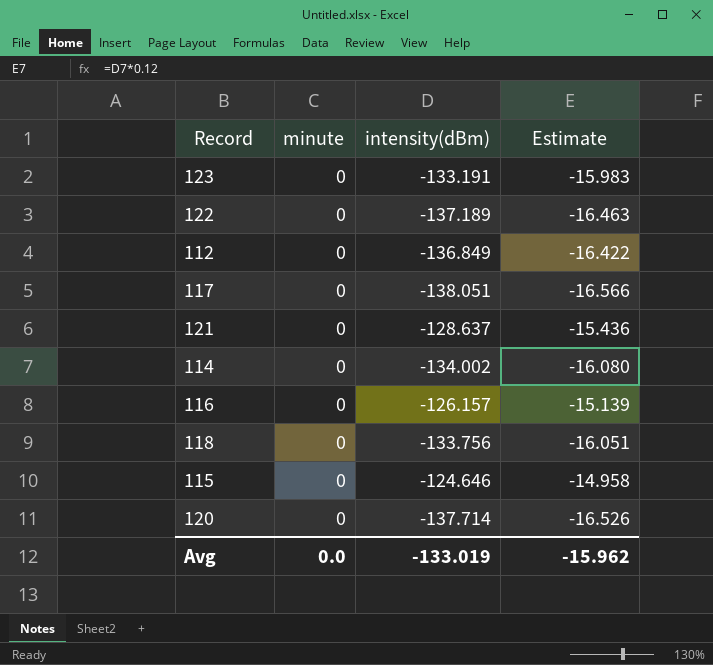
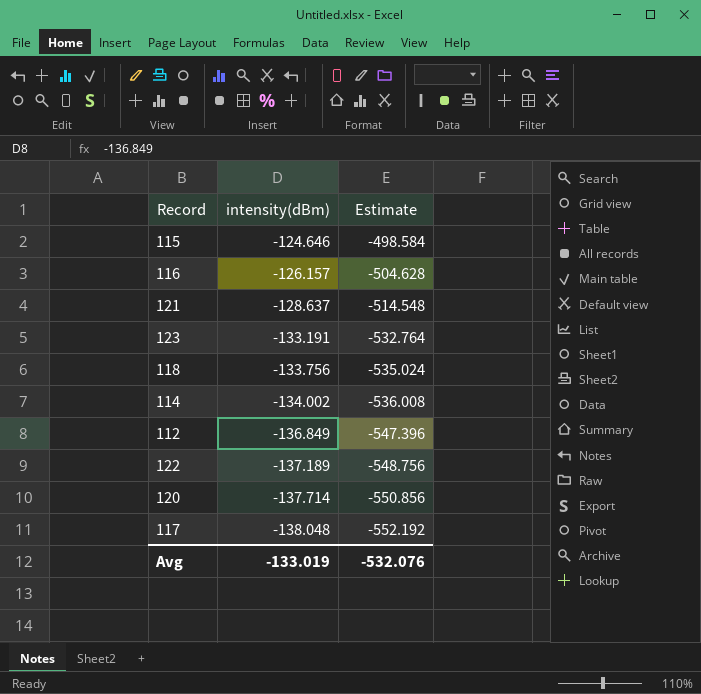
row order: none -> intensity(dBm) descending
column minute | position: 2 -> none
column Estimate | formula: [intensity(dBm)] * 0.12 -> [intensity(dBm)] * 4
117 | intensity(dBm): -138.051 -> -138.048
Avg | Estimate: -15.962 -> -532.076

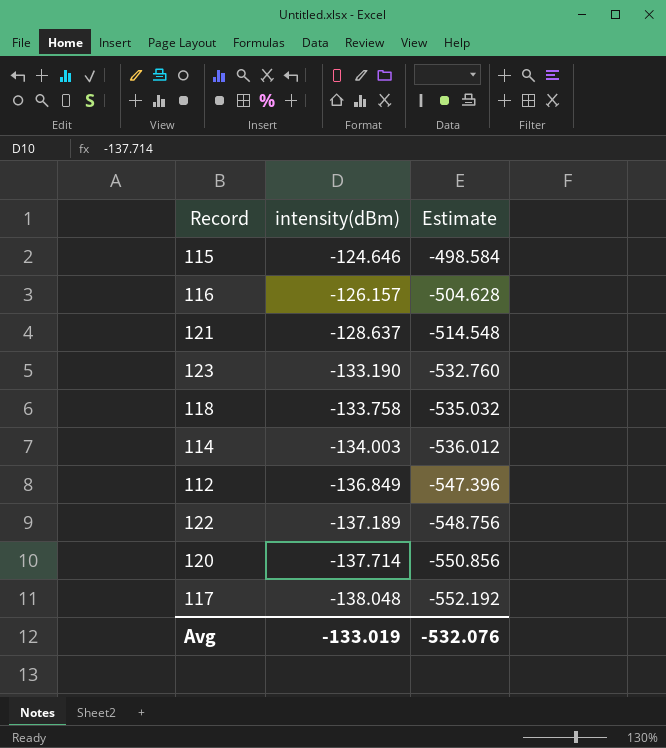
123 | intensity(dBm): -133.191 -> -133.190
123 | Estimate: -532.764 -> -532.760
118 | intensity(dBm): -133.756 -> -133.758
118 | Estimate: -535.024 -> -535.032
114 | intensity(dBm): -134.002 -> -134.003
114 | Estimate: -536.008 -> -536.012

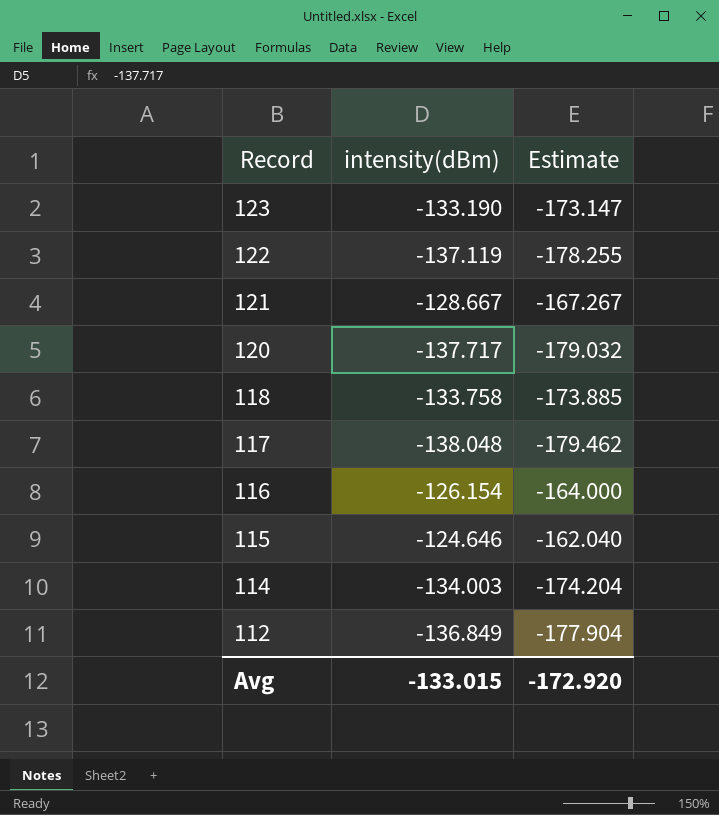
row order: intensity(dBm) descending -> Record descending
column Estimate | formula: [intensity(dBm)] * 4 -> [intensity(dBm)] * 1.3
122 | intensity(dBm): -137.189 -> -137.119
121 | intensity(dBm): -128.637 -> -128.667
120 | intensity(dBm): -137.714 -> -137.717
116 | intensity(dBm): -126.157 -> -126.154
Avg | intensity(dBm): -133.019 -> -133.015
Avg | Estimate: -532.076 -> -172.920

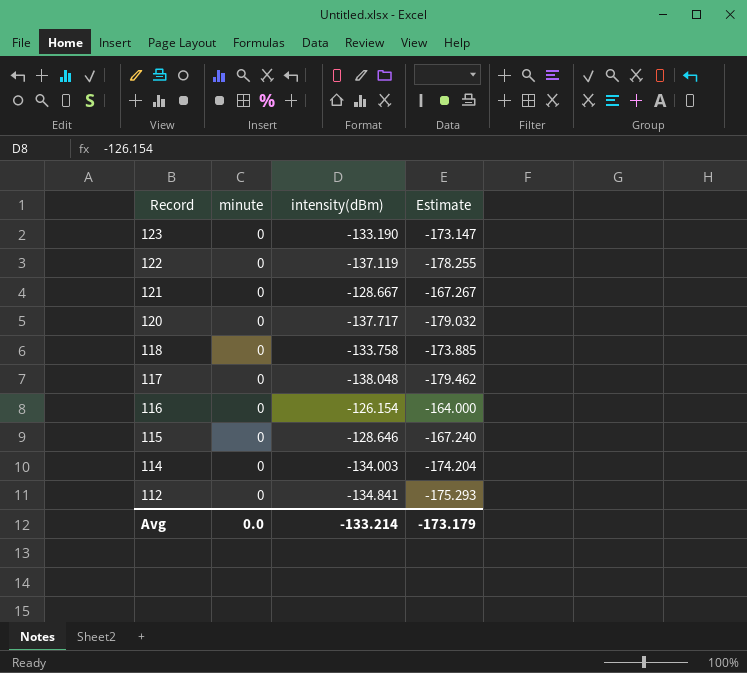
column minute | position: none -> 2
115 | intensity(dBm): -124.646 -> -128.646
115 | Estimate: -162.040 -> -167.240
112 | intensity(dBm): -136.849 -> -134.841
112 | Estimate: -177.904 -> -175.293
Avg | intensity(dBm): -133.015 -> -133.214
Avg | Estimate: -172.920 -> -173.179

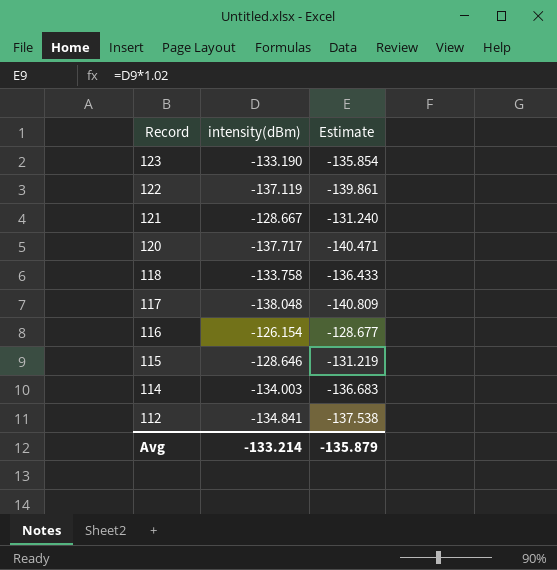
column minute | position: 2 -> none
column Estimate | formula: [intensity(dBm)] * 1.3 -> [intensity(dBm)] * 1.02
Avg | Estimate: -173.179 -> -135.879

